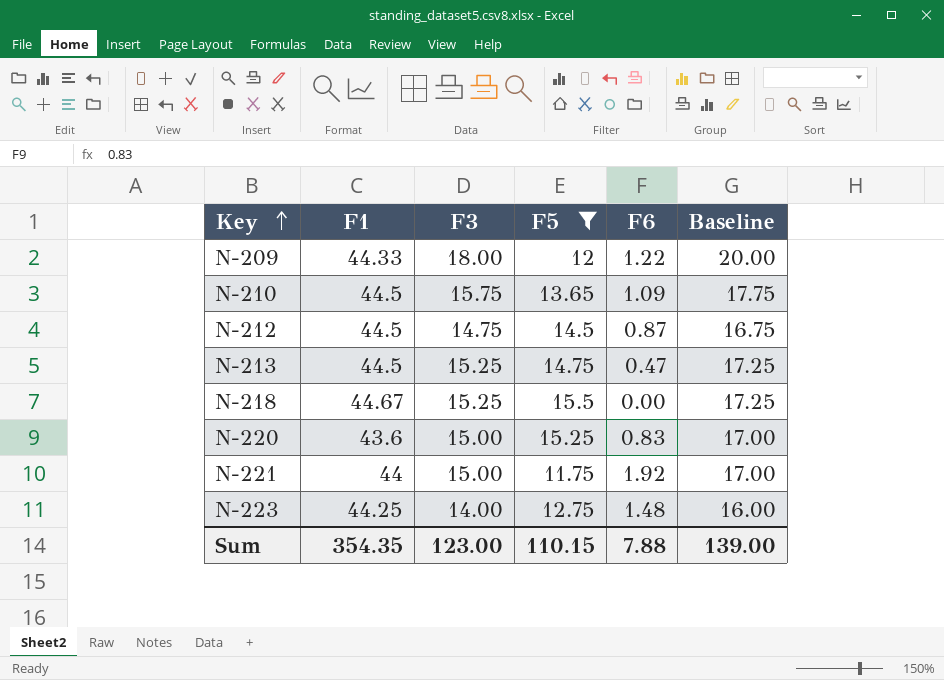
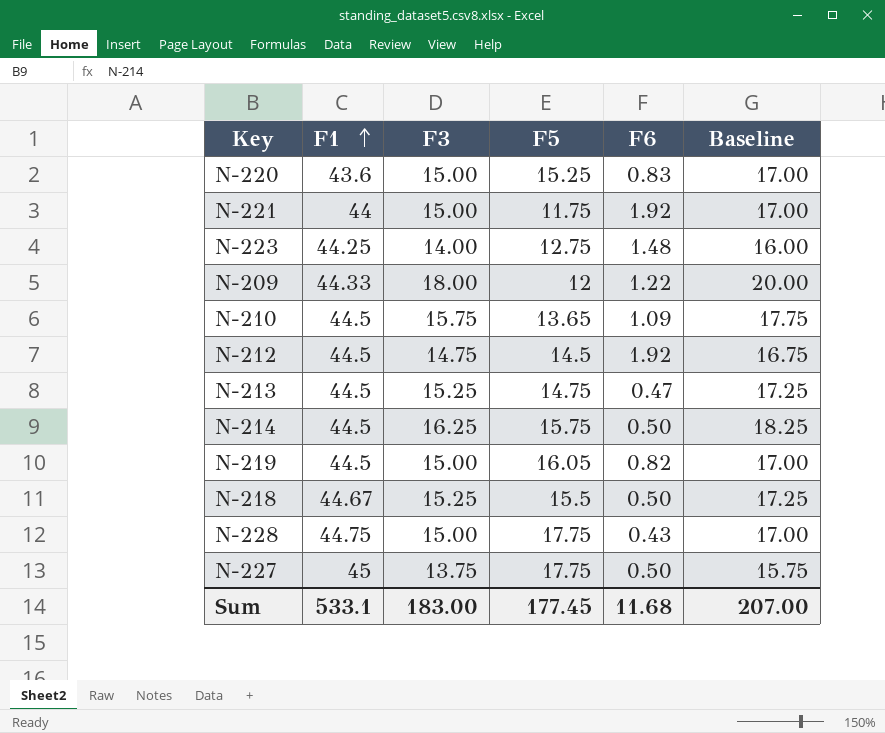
filter: F5 <= 15.5 -> none
row order: Key ascending -> F1 ascending
N-212 | F6: 0.87 -> 1.92
N-218 | F6: 0.00 -> 0.50
Sum | F1: 354.35 -> 533.1
Sum | F3: 123.00 -> 183.00
Sum | F5: 110.15 -> 177.45
Sum | F6: 7.88 -> 11.68
Sum | Baseline: 139.00 -> 207.00

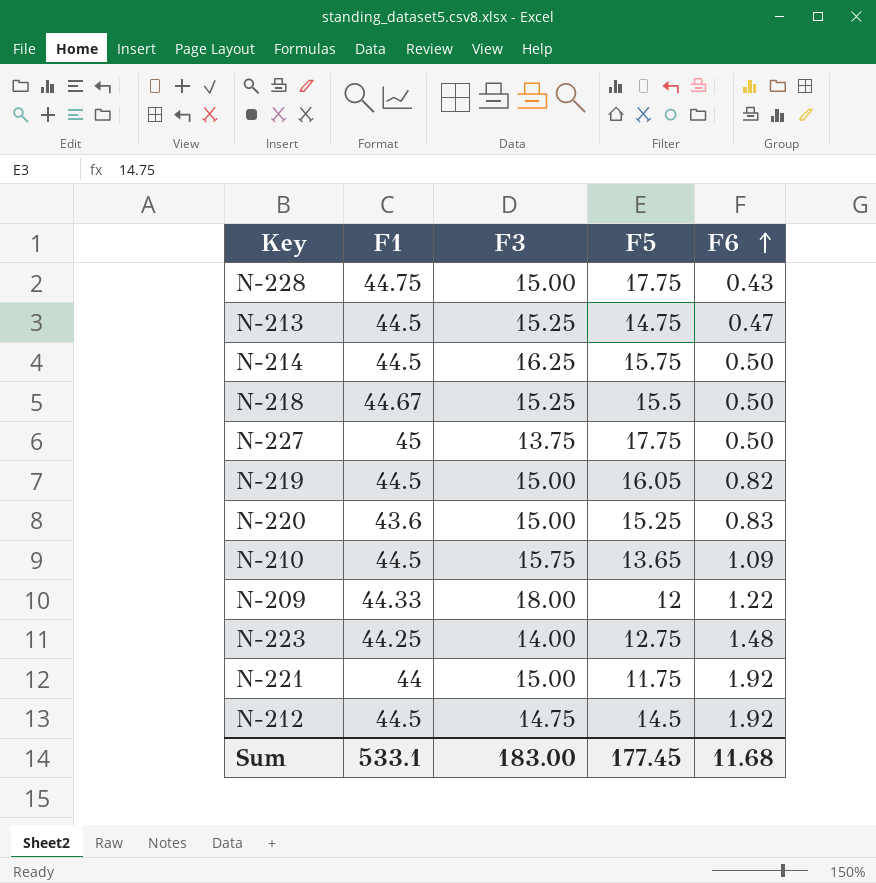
row order: F1 ascending -> F6 ascending
column Baseline | formula: [F3] + 2 -> none

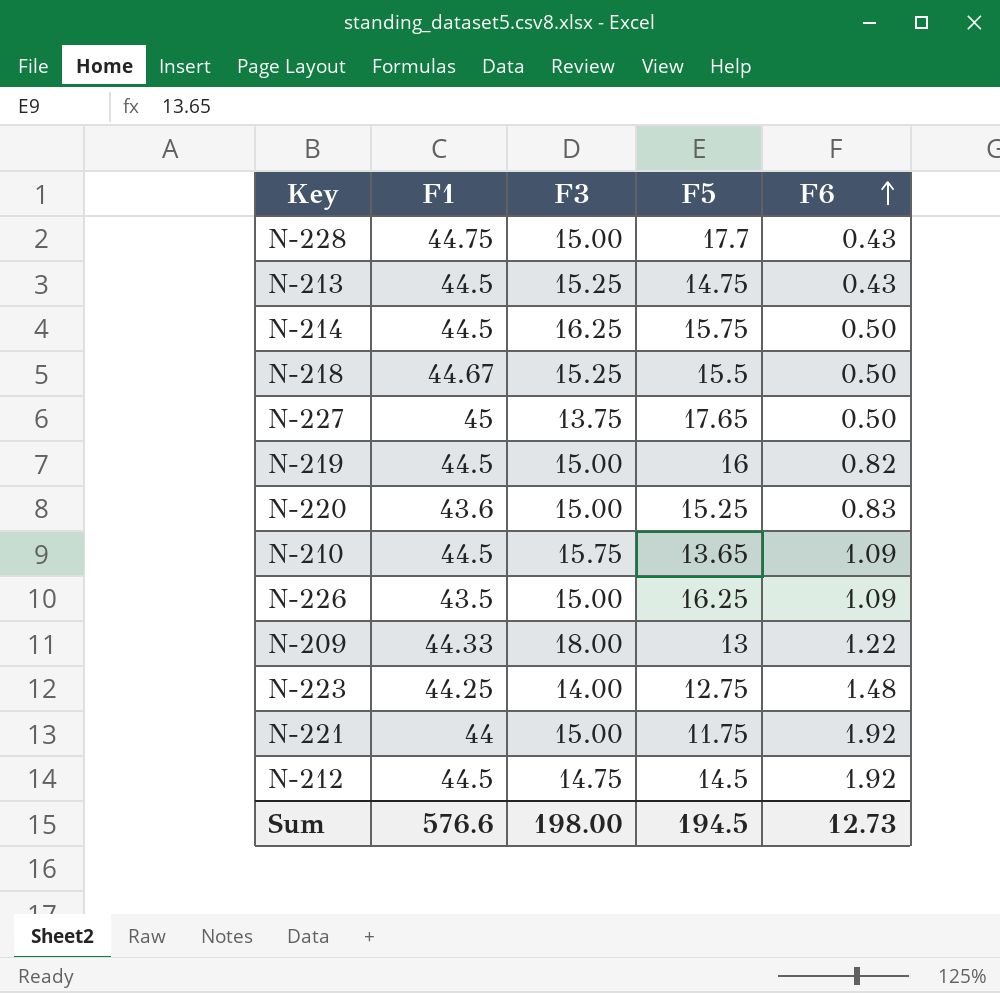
N-228 | F5: 17.75 -> 17.7
N-213 | F6: 0.47 -> 0.43
N-227 | F5: 17.75 -> 17.65
N-219 | F5: 16.05 -> 16
row N-226: none -> 43.5 | 15.00 | 16.25 | 1.09
N-209 | F5: 12 -> 13
Sum | F1: 533.1 -> 576.6
Sum | F3: 183.00 -> 198.00
Sum | F5: 177.45 -> 194.5
Sum | F6: 11.68 -> 12.73

